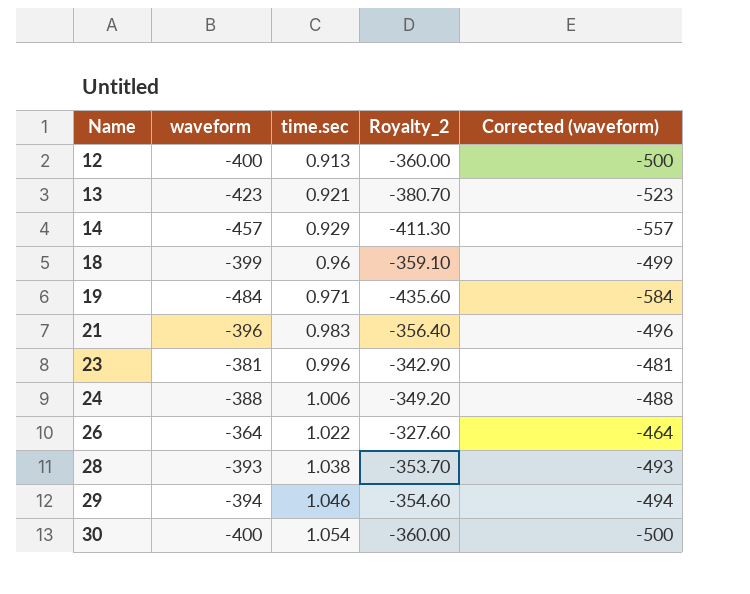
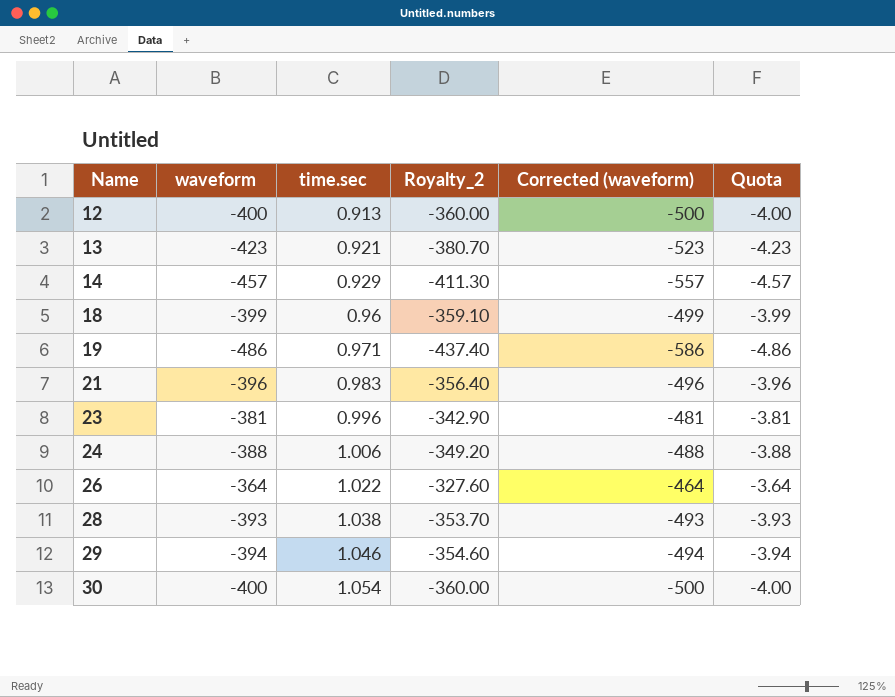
column Quota | formula: none -> [waveform] * 0.01
19 | waveform: -484 -> -486
19 | Royalty_2: -435.60 -> -437.40
19 | Corrected (waveform): -584 -> -586

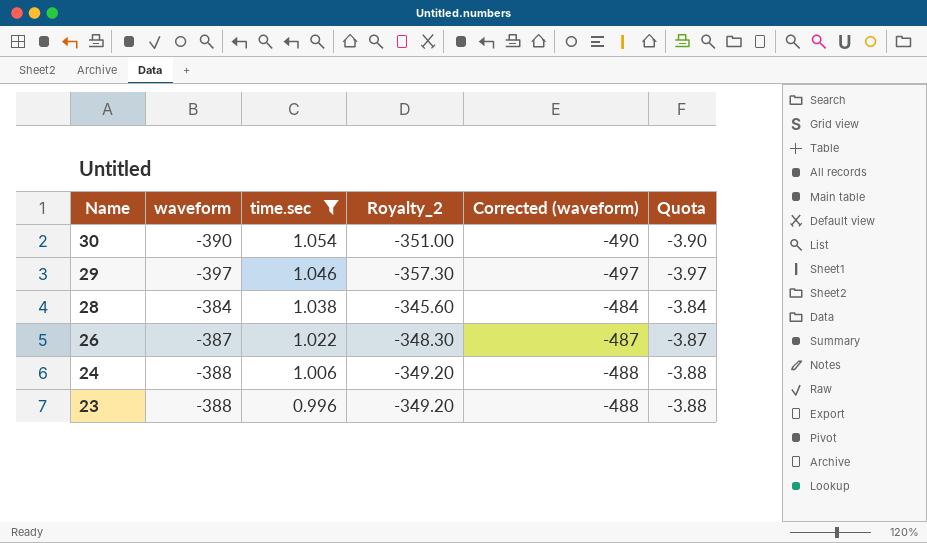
filter: none -> time.sec >= 0.996
row order: Name ascending -> Name descending
30 | waveform: -400 -> -390
30 | Royalty_2: -360.00 -> -351.00
30 | Corrected (waveform): -500 -> -490
30 | Quota: -4.00 -> -3.90
29 | waveform: -394 -> -397
29 | Royalty_2: -354.60 -> -357.30
29 | Corrected (waveform): -494 -> -497
29 | Quota: -3.94 -> -3.97
28 | waveform: -393 -> -384
28 | Royalty_2: -353.70 -> -345.60
28 | Corrected (waveform): -493 -> -484
28 | Quota: -3.93 -> -3.84
26 | waveform: -364 -> -387
26 | Royalty_2: -327.60 -> -348.30
26 | Corrected (waveform): -464 -> -487
26 | Quota: -3.64 -> -3.87
23 | waveform: -381 -> -388
23 | Royalty_2: -342.90 -> -349.20
23 | Corrected (waveform): -481 -> -488
23 | Quota: -3.81 -> -3.88

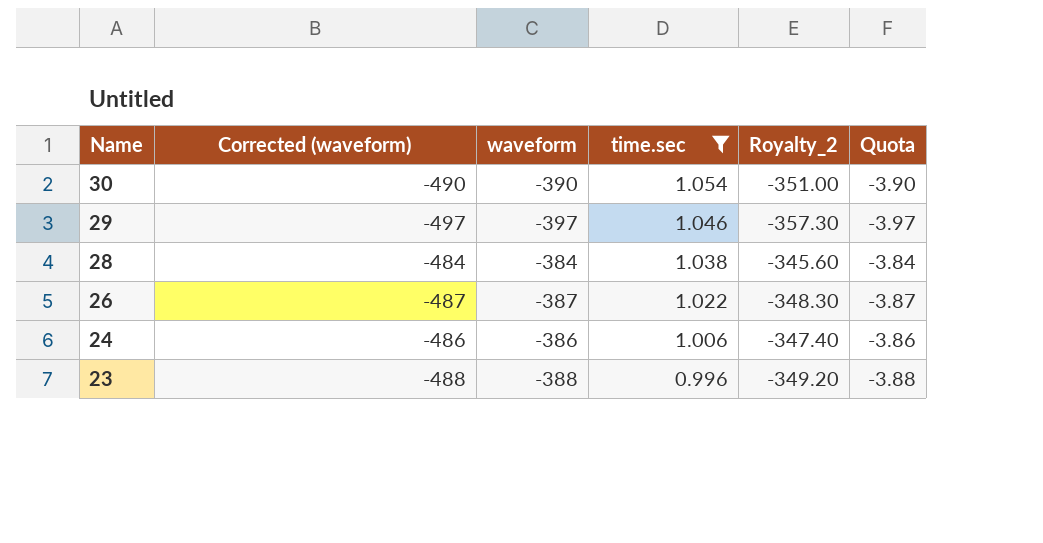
column Corrected (waveform) | position: 5 -> 2
24 | Corrected (waveform): -488 -> -486
24 | waveform: -388 -> -386
24 | Royalty_2: -349.20 -> -347.40
24 | Quota: -3.88 -> -3.86

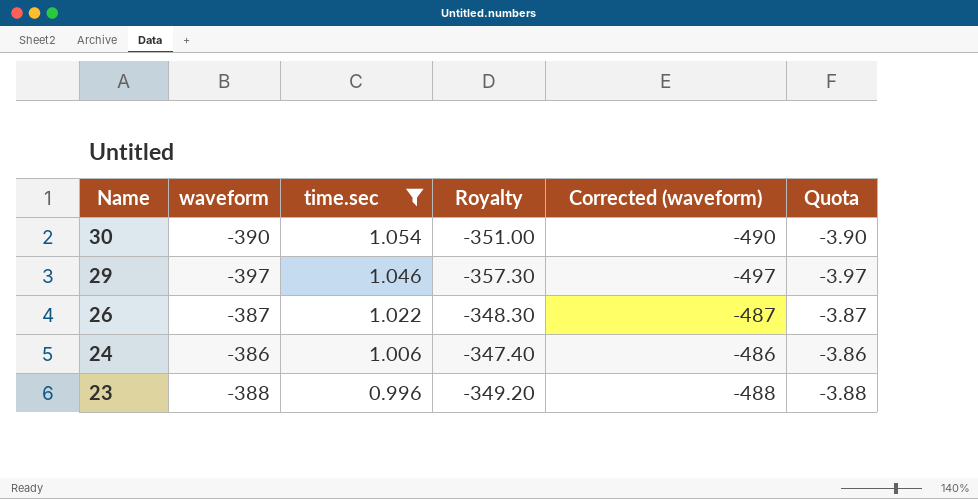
column name: Royalty_2 -> Royalty
column Corrected (waveform) | position: 2 -> 5
row 28: -484 | -384 | 1.038 | -345.60 | -3.84 -> none

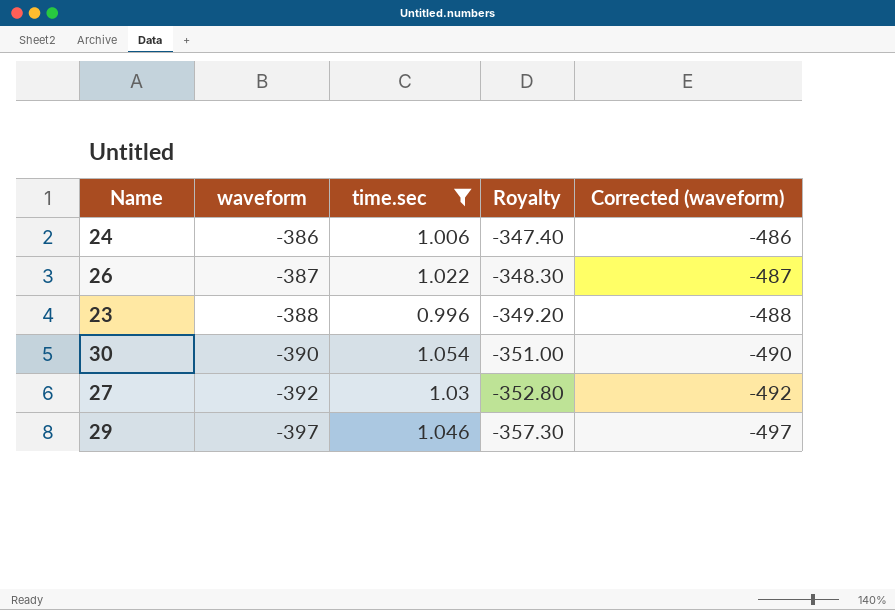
row order: Name descending -> waveform descending
column Quota | formula: [waveform] * 0.01 -> none
row 27: none -> -392 | 1.03 | -352.80 | -492

